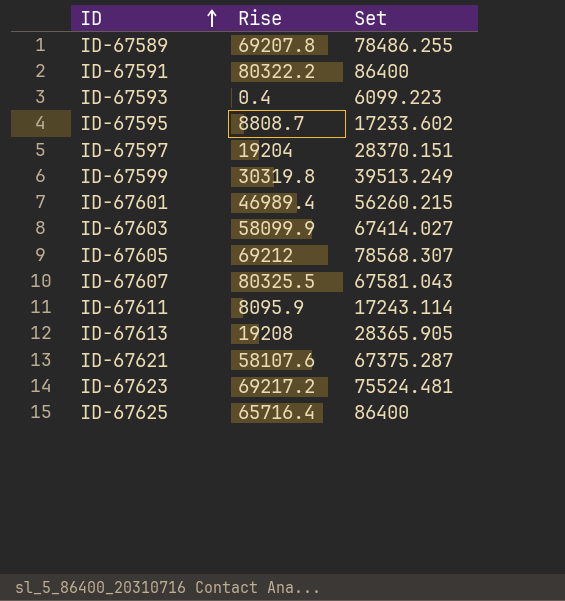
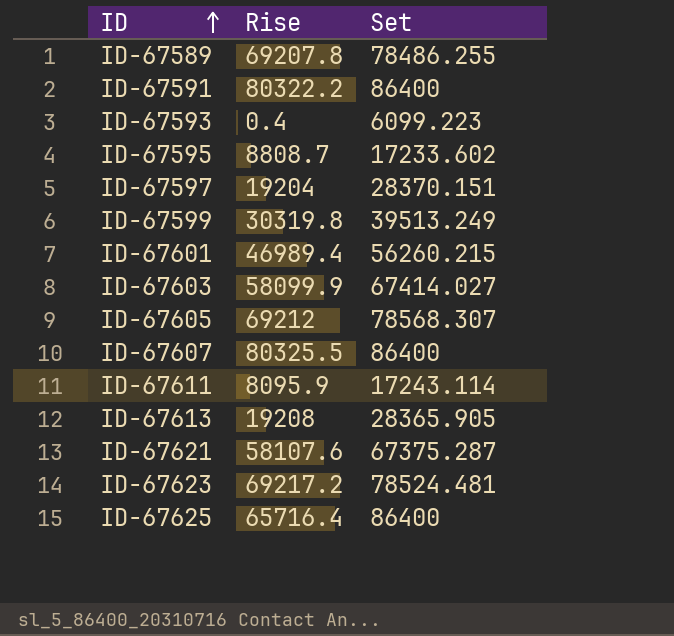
ID-67607 | Set: 67581.043 -> 86400
ID-67623 | Set: 75524.481 -> 78524.481

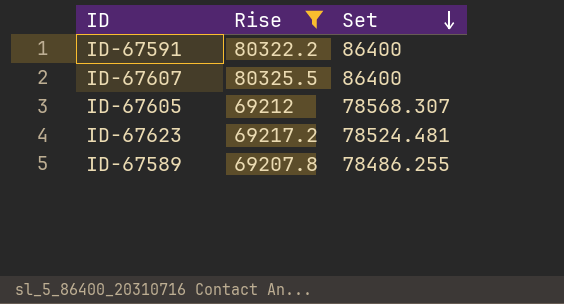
filter: none -> Rise >= 69207.8
row order: ID ascending -> Set descending

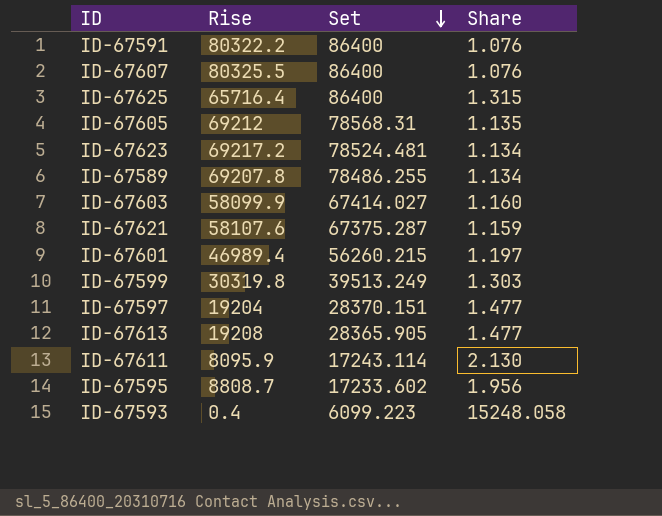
filter: Rise >= 69207.8 -> none
column Share | formula: none -> [Set] / [Rise]
ID-67605 | Set: 78568.307 -> 78568.31

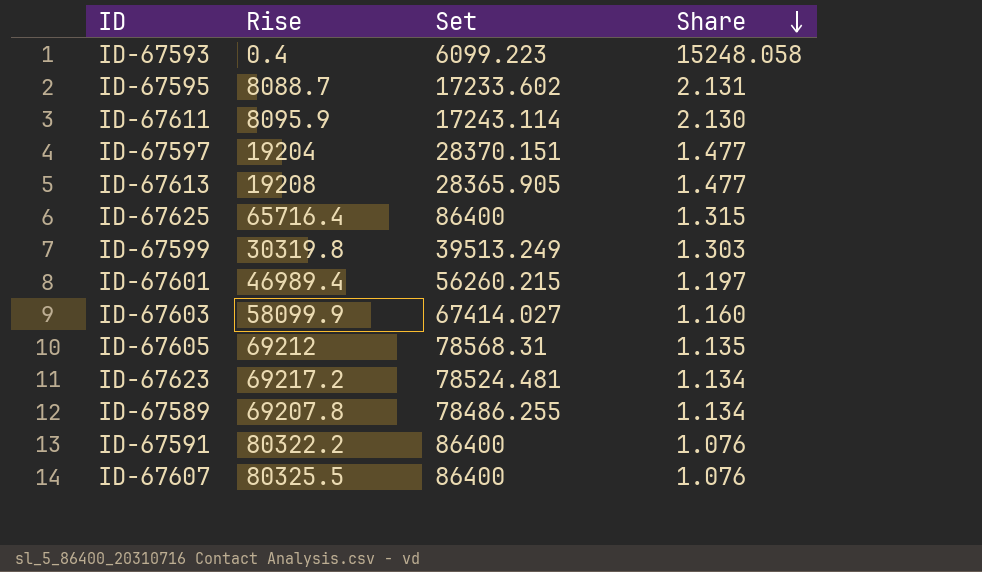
row order: Set descending -> Share descending
row ID-67621: 58107.6 | 67375.287 | 1.159 -> none
ID-67595 | Rise: 8808.7 -> 8088.7
ID-67595 | Share: 1.956 -> 2.131

